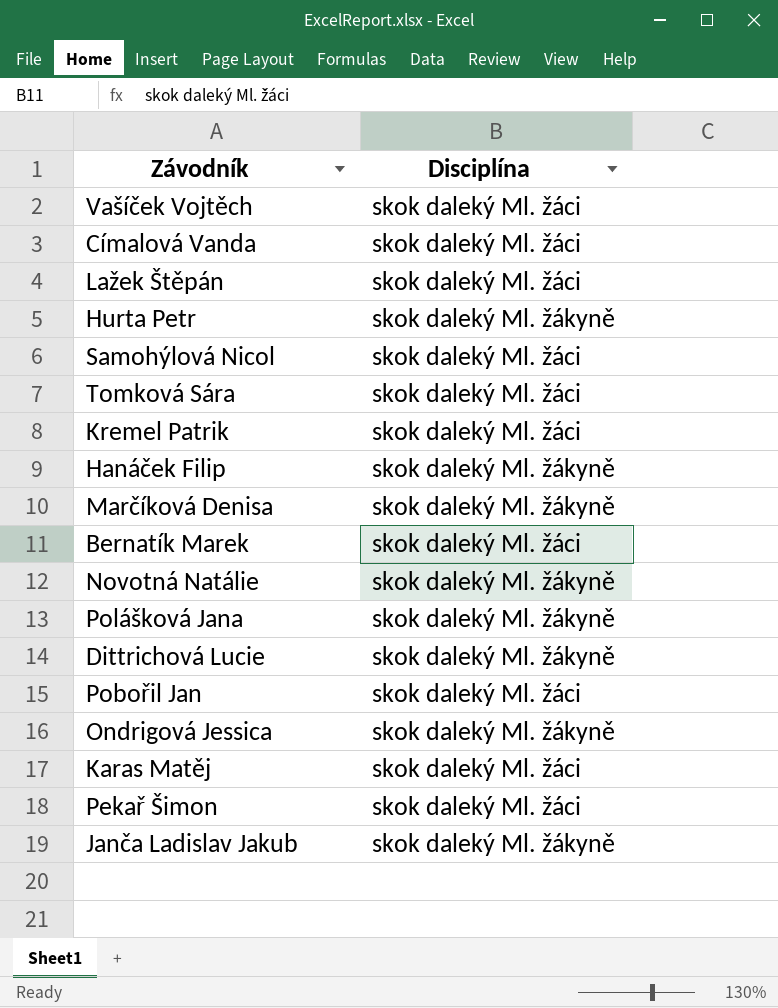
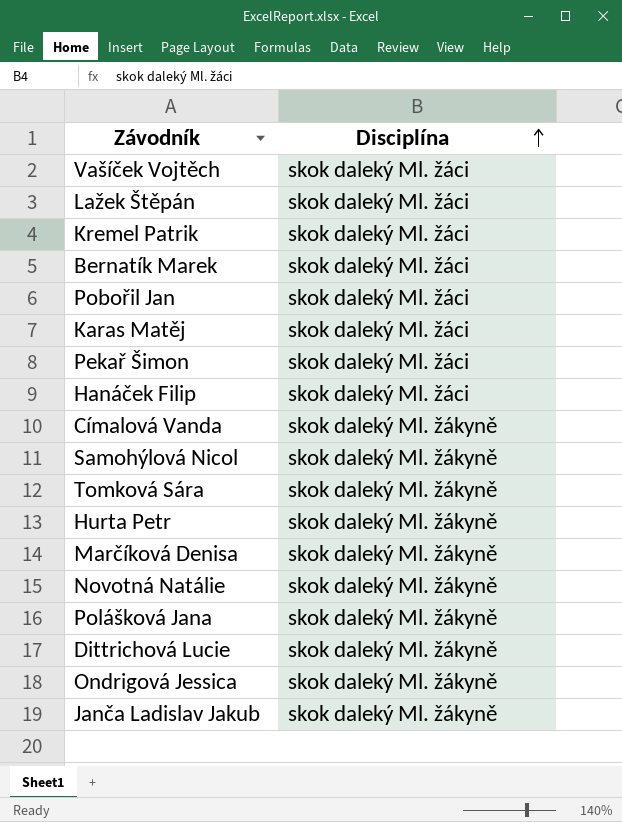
row order: none -> Disciplína ascending
Hanáček Filip | Disciplína: skok daleký Ml. žákyně -> skok daleký Ml. žáci
Címalová Vanda | Disciplína: skok daleký Ml. žáci -> skok daleký Ml. žákyně
Samohýlová Nicol | Disciplína: skok daleký Ml. žáci -> skok daleký Ml. žákyně
Tomková Sára | Disciplína: skok daleký Ml. žáci -> skok daleký Ml. žákyně

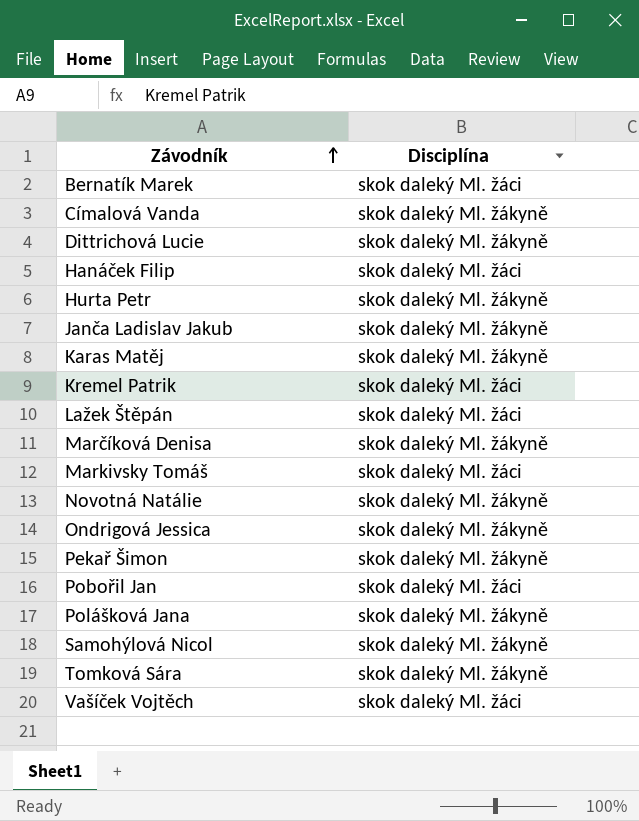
row order: Disciplína ascending -> Závodník ascending
Karas Matěj | Disciplína: skok daleký Ml. žáci -> skok daleký Ml. žákyně
row Markivsky Tomáš: none -> skok daleký Ml. žáci
Pekař Šimon | Disciplína: skok daleký Ml. žáci -> skok daleký Ml. žákyně

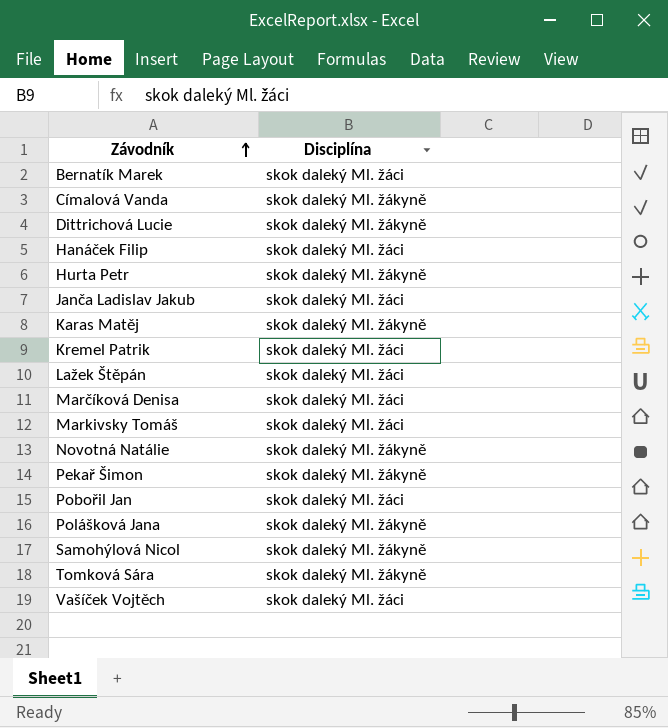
row Ondrigová Jessica: skok daleký Ml. žákyně -> none
Janča Ladislav Jakub | Disciplína: skok daleký Ml. žákyně -> skok daleký Ml. žáci
Marčíková Denisa | Disciplína: skok daleký Ml. žákyně -> skok daleký Ml. žáci

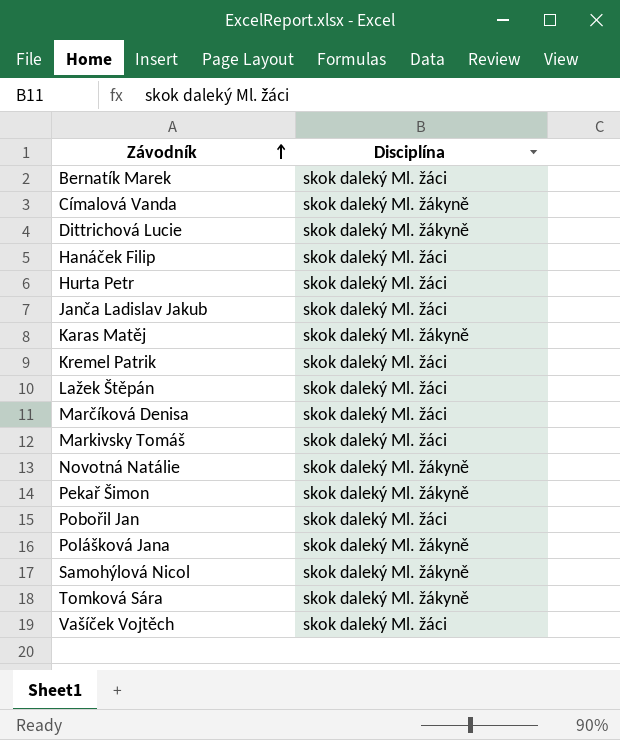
Hurta Petr | Disciplína: skok daleký Ml. žákyně -> skok daleký Ml. žáci

